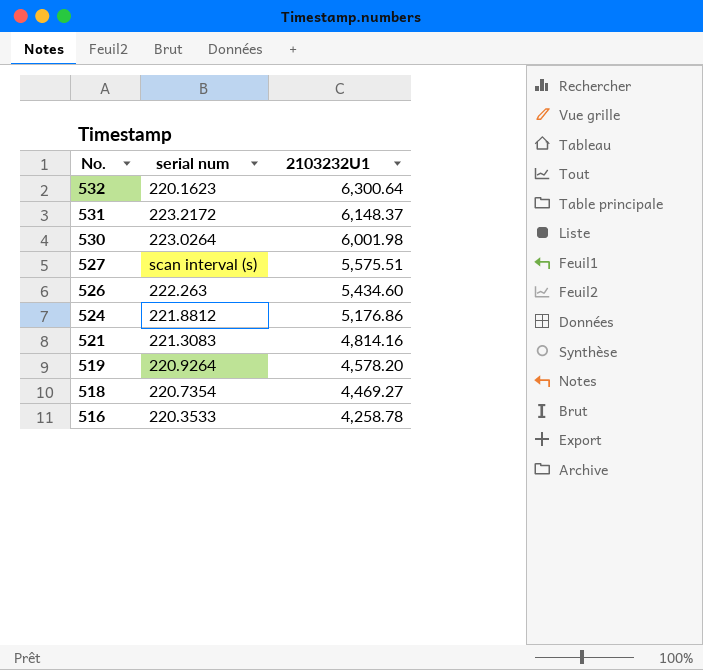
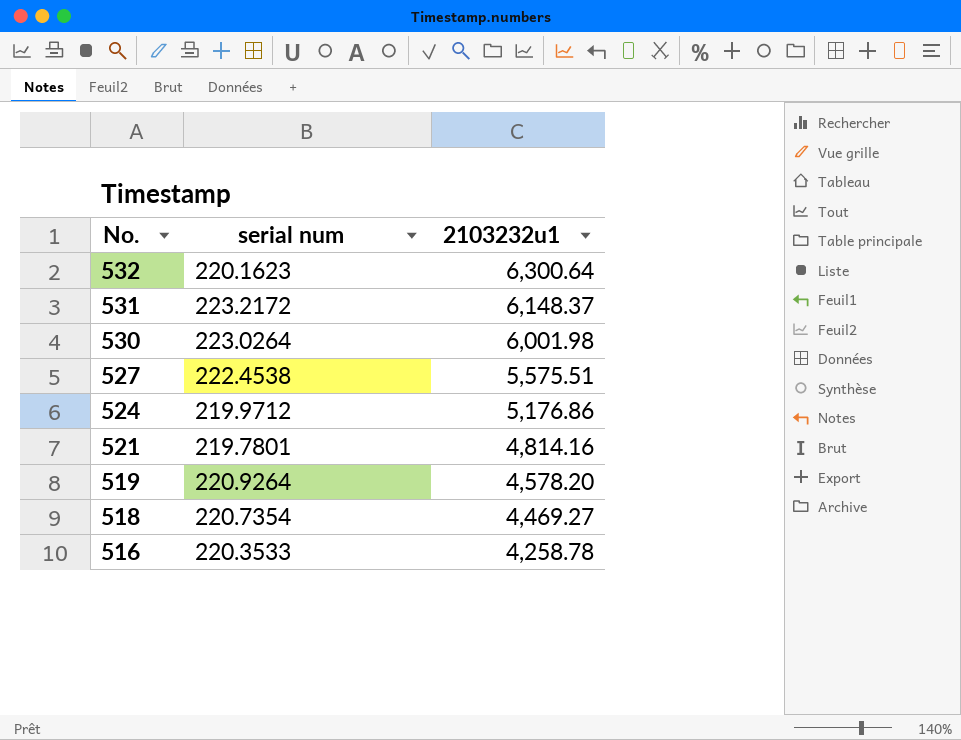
column name: 2103232U1 -> 2103232u1
row 526: 222.263 | 5,434.60 -> none
527 | serial num: scan interval (s) -> 222.4538
524 | serial num: 221.8812 -> 219.9712
521 | serial num: 221.3083 -> 219.7801

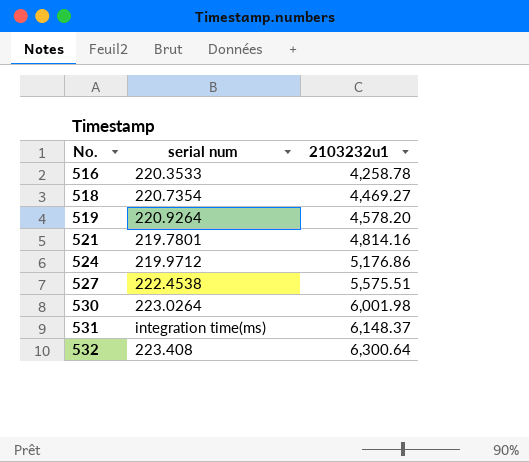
row order: No. descending -> No. ascending
531 | serial num: 223.2172 -> integration time(ms)
532 | serial num: 220.1623 -> 223.408

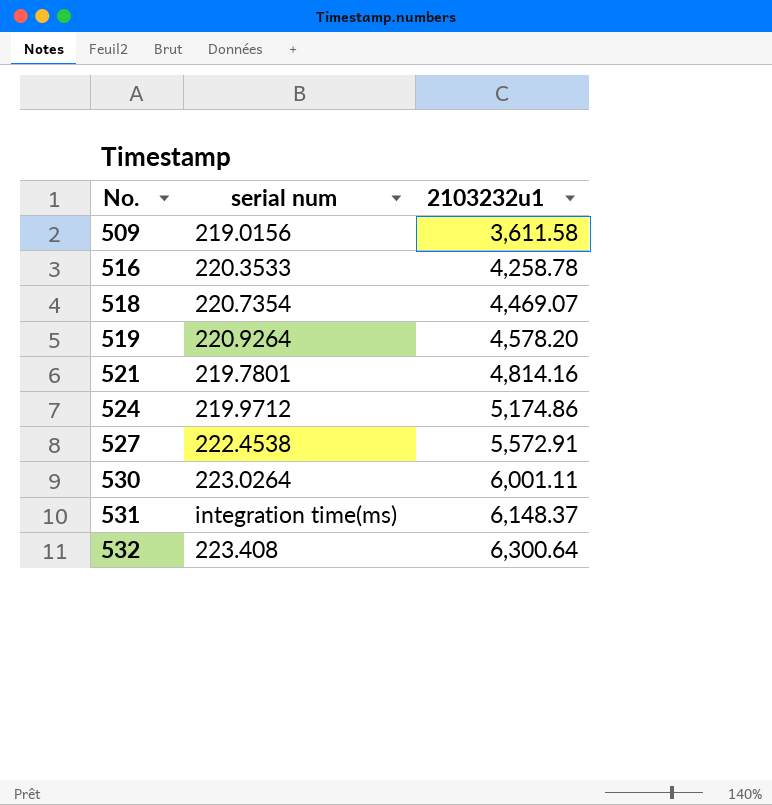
row 509: none -> 219.0156 | 3,611.58
518 | 2103232u1: 4,469.27 -> 4,469.07
524 | 2103232u1: 5,176.86 -> 5,174.86
527 | 2103232u1: 5,575.51 -> 5,572.91
530 | 2103232u1: 6,001.98 -> 6,001.11

